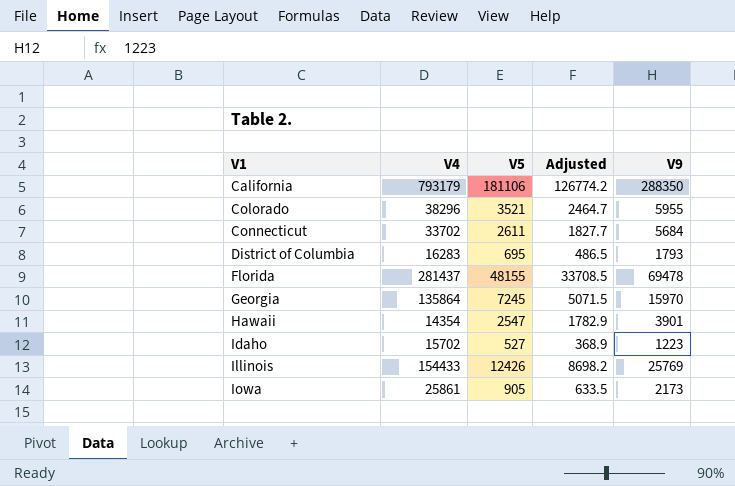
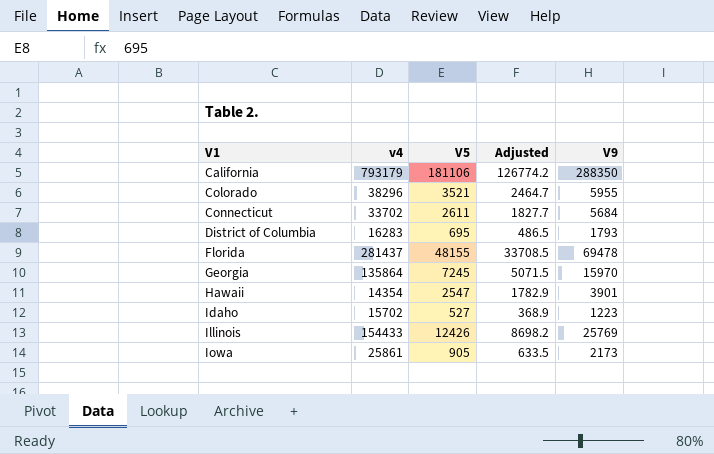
column name: V4 -> v4

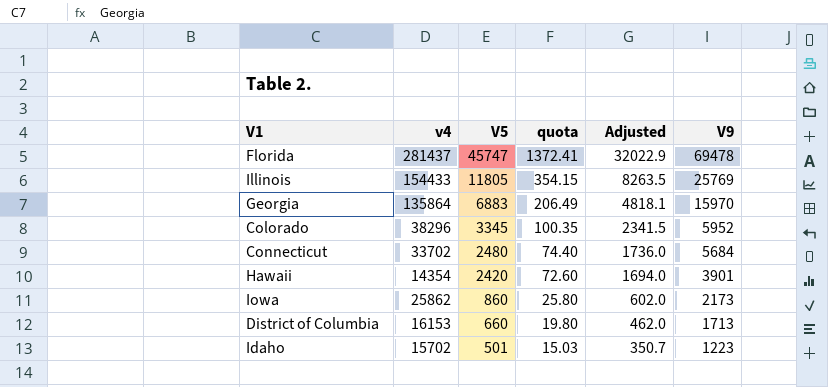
row order: V1 ascending -> V5 descending
column quota | formula: none -> [V5] * 0.03
row California: 793179 | 181106 | 126774.2 | 288350 -> none
Florida | V5: 48155 -> 45747
Florida | Adjusted: 33708.5 -> 32022.9
Illinois | V5: 12426 -> 11805
Illinois | Adjusted: 8698.2 -> 8263.5
Georgia | V5: 7245 -> 6883
Georgia | Adjusted: 5071.5 -> 4818.1
Colorado | V5: 3521 -> 3345
Colorado | Adjusted: 2464.7 -> 2341.5
Colorado | V9: 5955 -> 5952
Connecticut | V5: 2611 -> 2480
Connecticut | Adjusted: 1827.7 -> 1736.0
Hawaii | V5: 2547 -> 2420
Hawaii | Adjusted: 1782.9 -> 1694.0
Iowa | v4: 25861 -> 25862
Iowa | V5: 905 -> 860
Iowa | Adjusted: 633.5 -> 602.0
District of Columbia | v4: 16283 -> 16153
District of Columbia | V5: 695 -> 660
District of Columbia | Adjusted: 486.5 -> 462.0
District of Columbia | V9: 1793 -> 1713
Idaho | V5: 527 -> 501
Idaho | Adjusted: 368.9 -> 350.7

